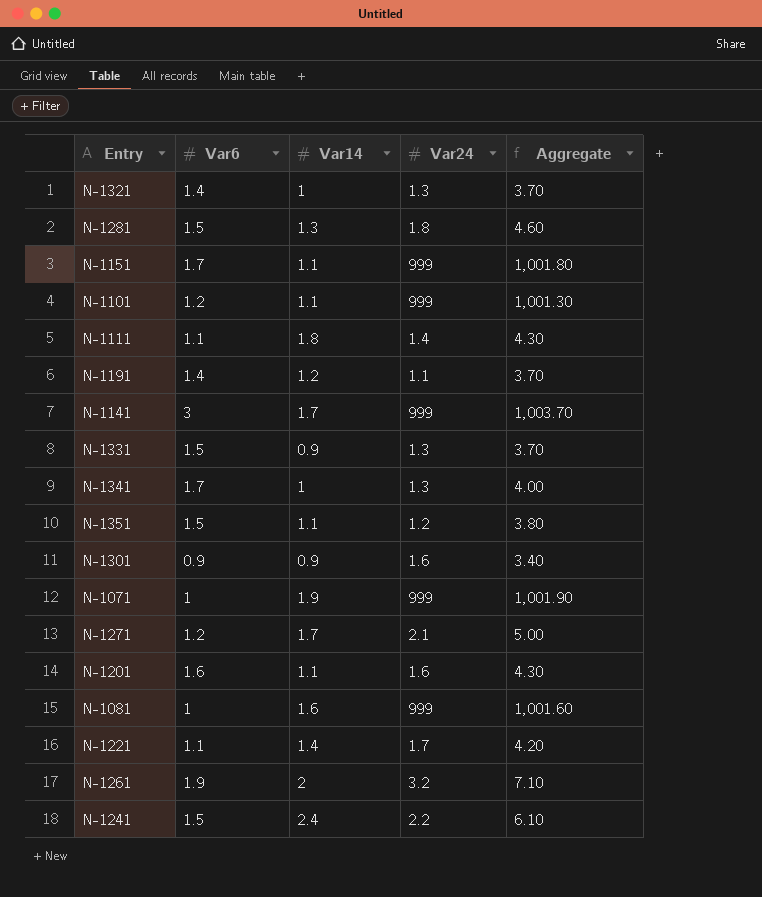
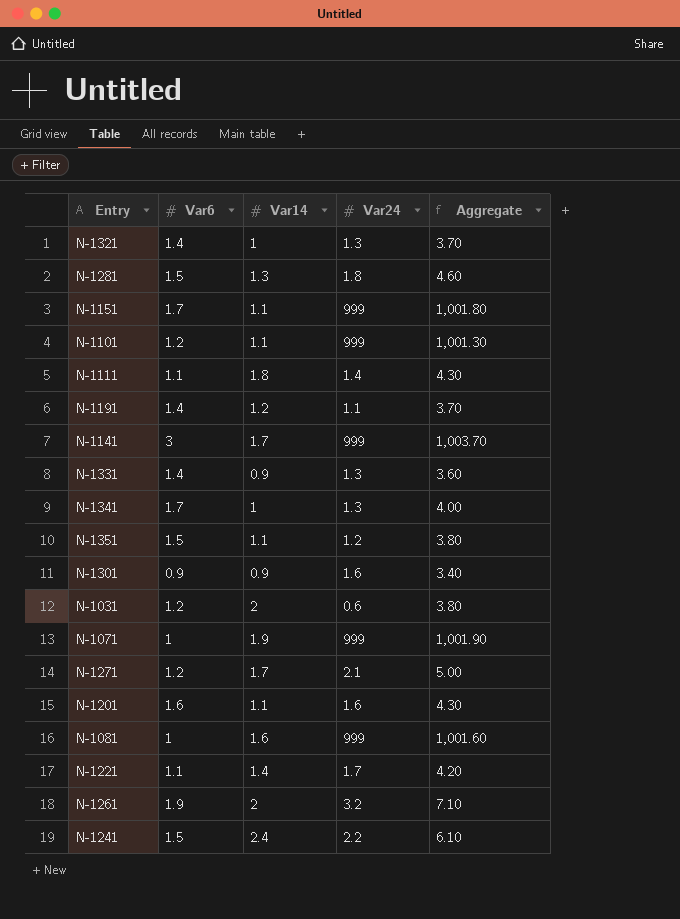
N-1331 | Var6: 1.5 -> 1.4
N-1331 | Aggregate: 3.70 -> 3.60
row N-1031: none -> 1.2 | 2 | 0.6 | 3.80

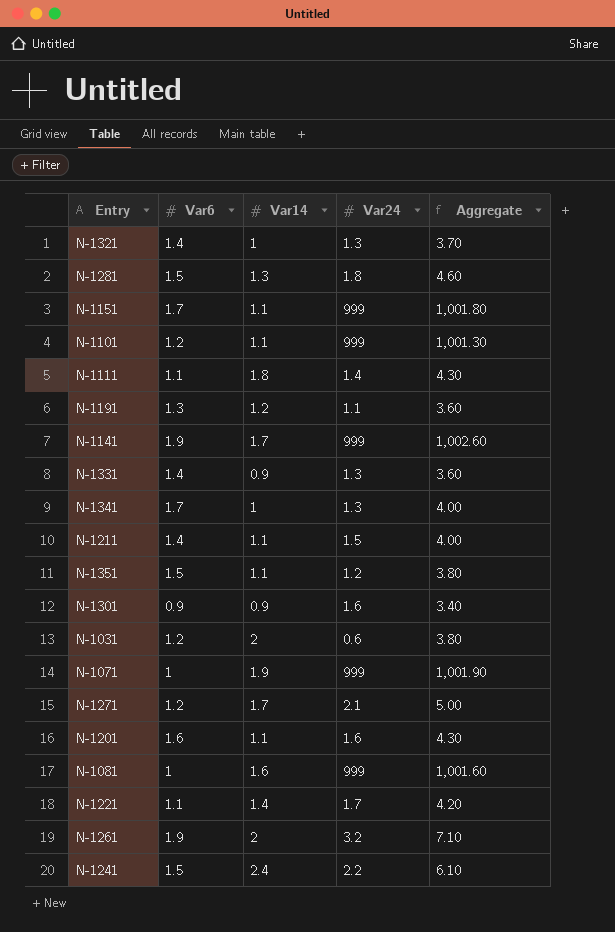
N-1191 | Var6: 1.4 -> 1.3
N-1191 | Aggregate: 3.70 -> 3.60
N-1141 | Var6: 3 -> 1.9
N-1141 | Aggregate: 1,003.70 -> 1,002.60
row N-1211: none -> 1.4 | 1.1 | 1.5 | 4.00

